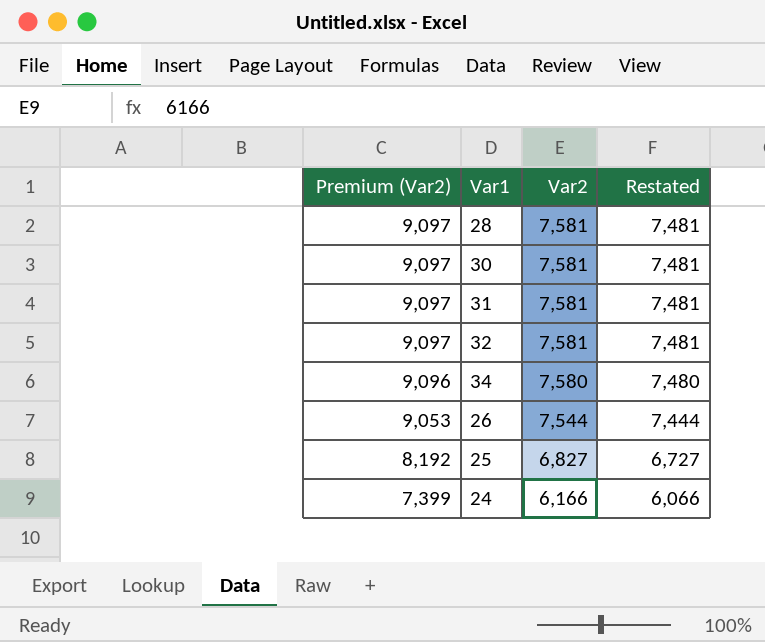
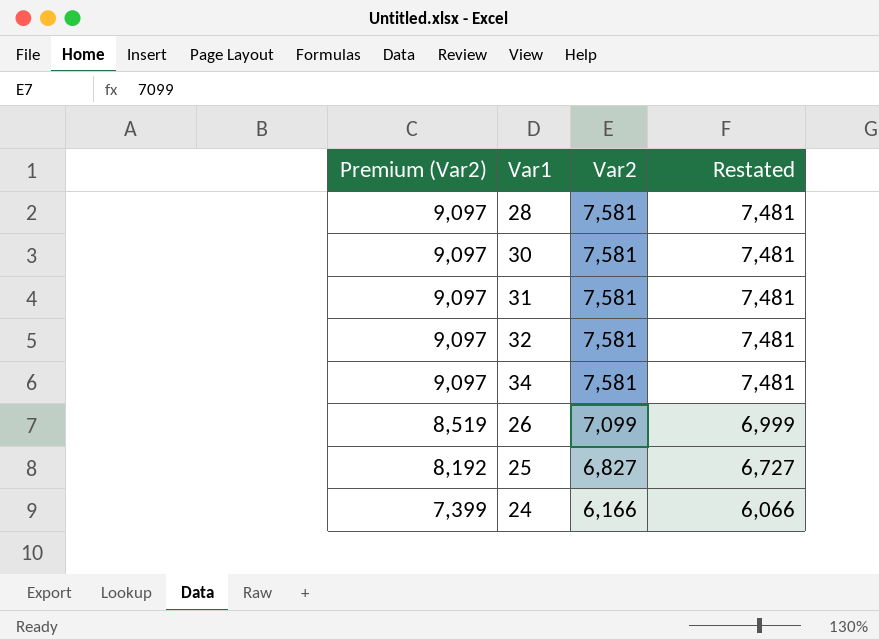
34 | Premium (Var2): 9,096 -> 9,097
34 | Var2: 7,580 -> 7,581
34 | Restated: 7,480 -> 7,481
26 | Premium (Var2): 9,053 -> 8,519
26 | Var2: 7,544 -> 7,099
26 | Restated: 7,444 -> 6,999

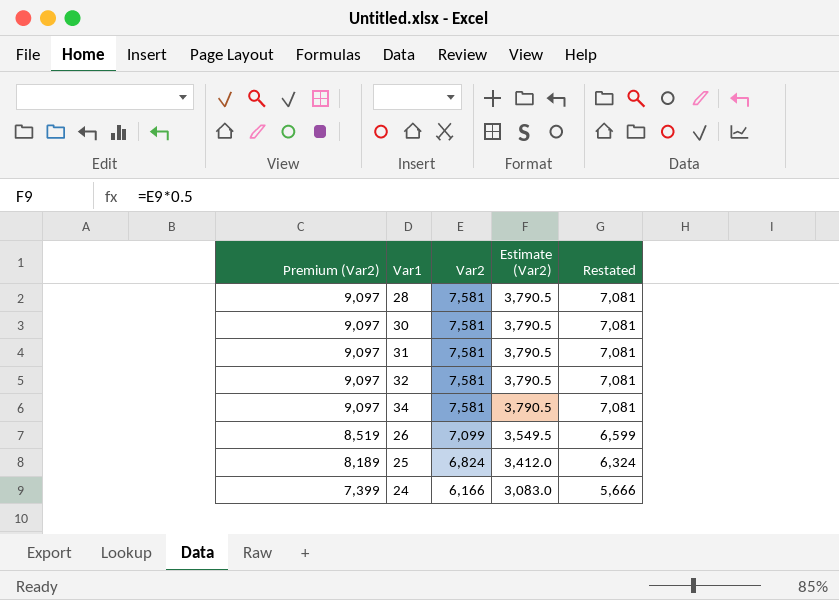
column Estimate (Var2) | formula: none -> [Var2] * 0.5
column Restated | formula: [Var2] - 100 -> [Var2] - 500
25 | Premium (Var2): 8,192 -> 8,189
25 | Var2: 6,827 -> 6,824

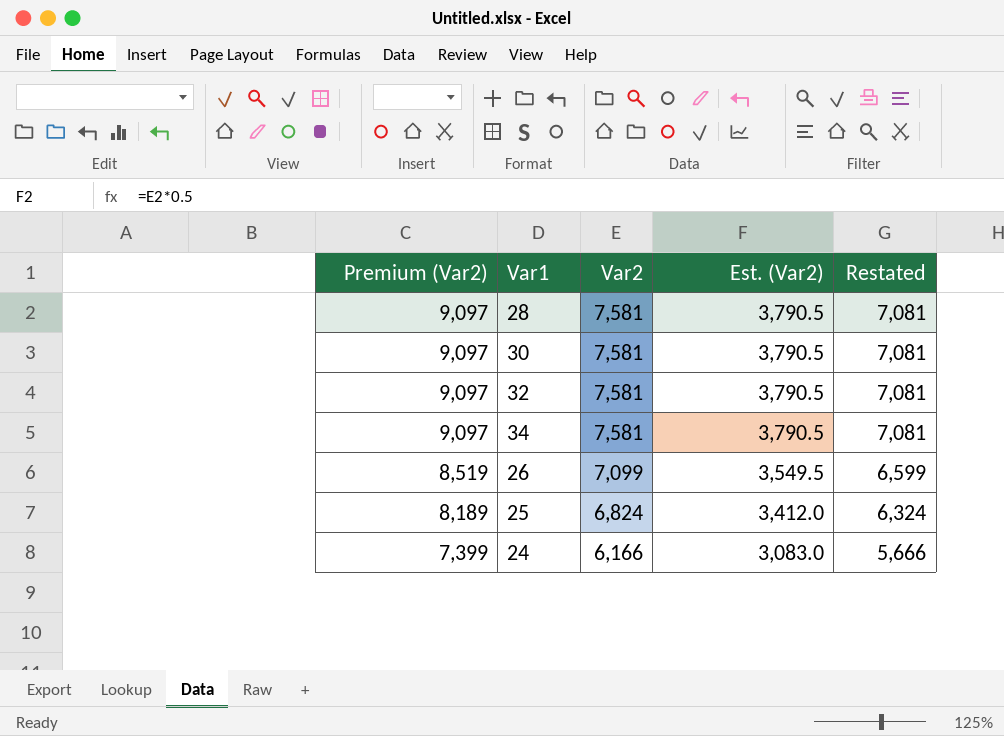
column name: Estimate (Var2) -> Est. (Var2)
row 31: 9,097 | 7,581 | 3,790.5 | 7,081 -> none

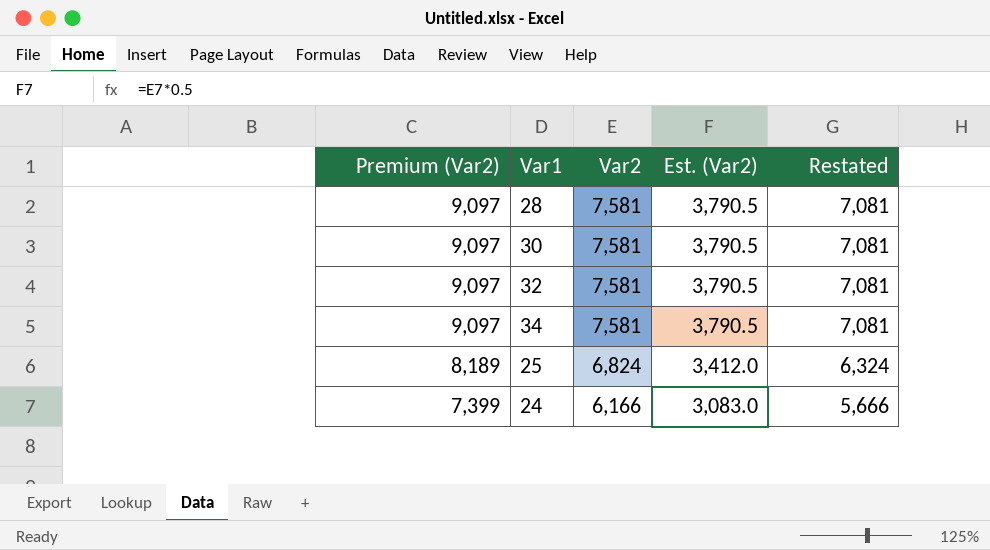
row 26: 8,519 | 7,099 | 3,549.5 | 6,599 -> none

